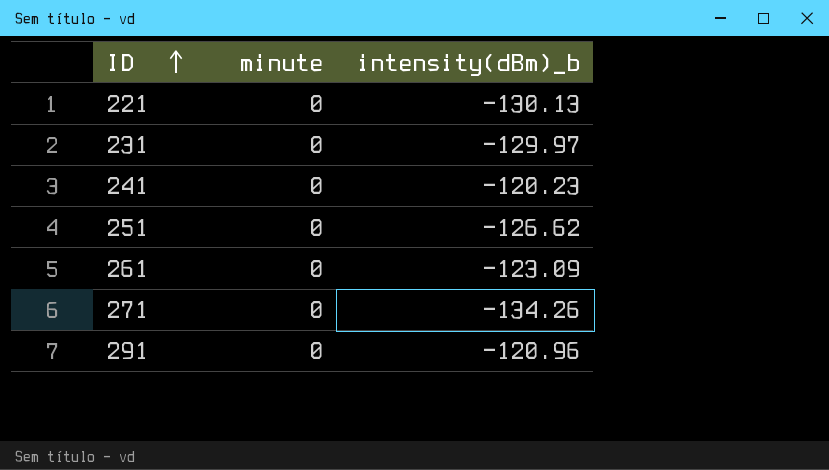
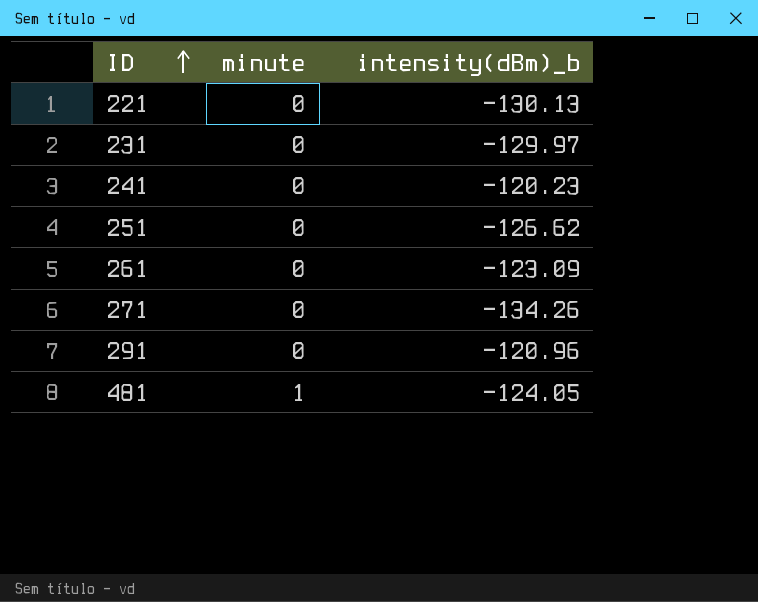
row 481: none -> 1 | -124.05

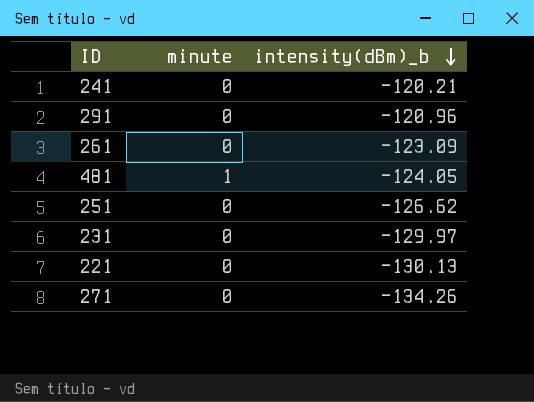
row order: ID ascending -> intensity(dBm)_b descending
241 | intensity(dBm)_b: -120.23 -> -120.21

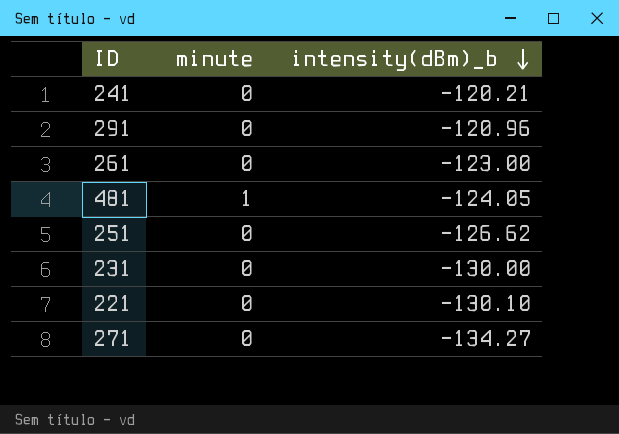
261 | intensity(dBm)_b: -123.09 -> -123.00
231 | intensity(dBm)_b: -129.97 -> -130.00
221 | intensity(dBm)_b: -130.13 -> -130.10
271 | intensity(dBm)_b: -134.26 -> -134.27

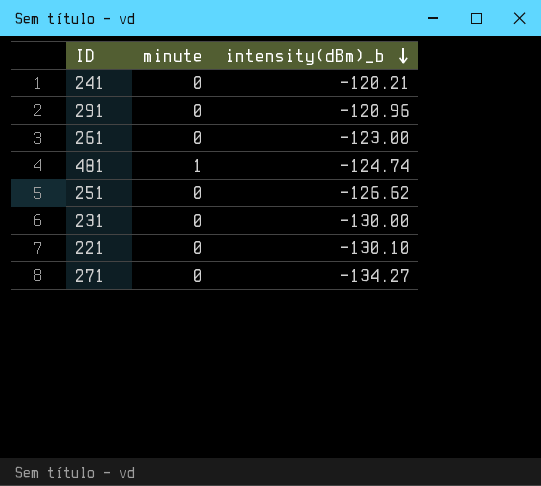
481 | intensity(dBm)_b: -124.05 -> -124.74

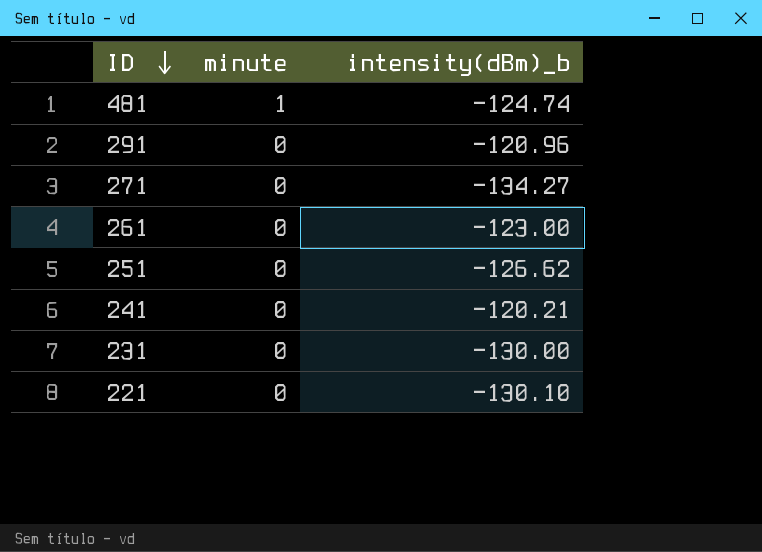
row order: intensity(dBm)_b descending -> ID descending

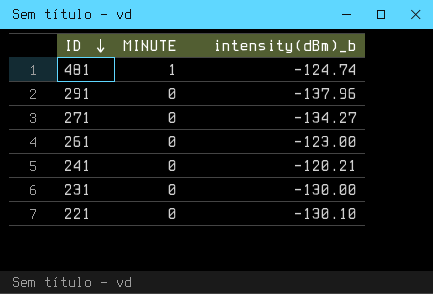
column name: minute -> MINUTE
row 251: 0 | -126.62 -> none
291 | intensity(dBm)_b: -120.96 -> -137.96

